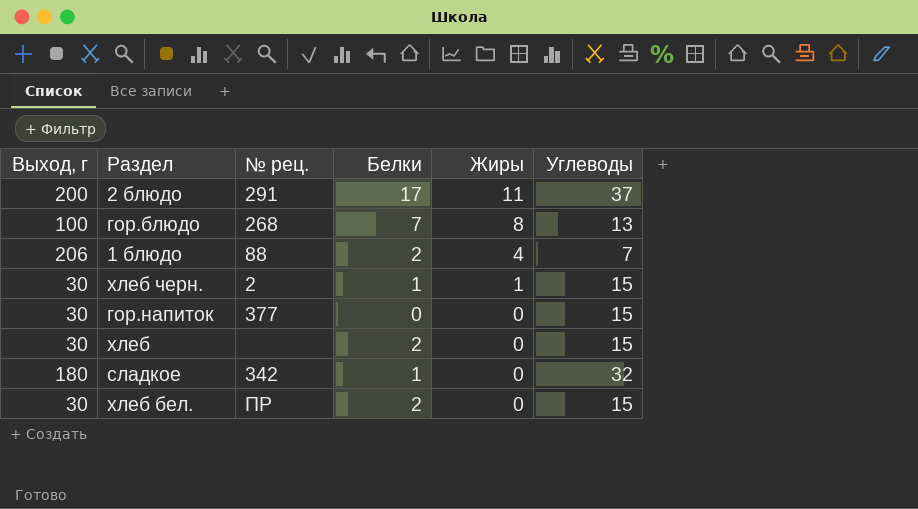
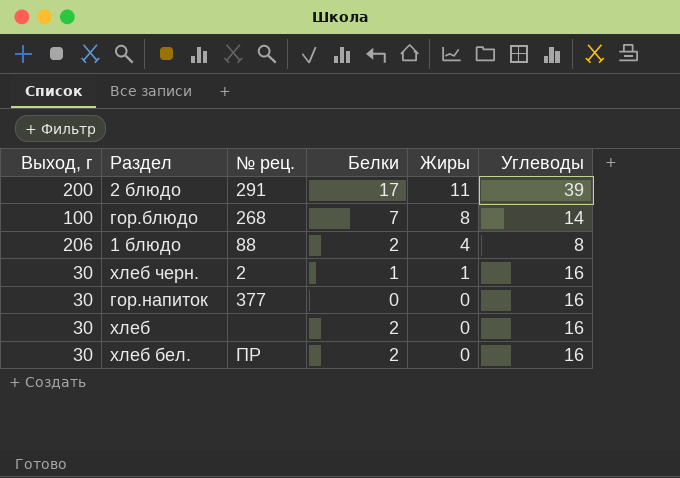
row сладкое: 180 | 342 | 1 | 0 | 32 -> none
2 блюдо | Углеводы: 37 -> 39
гор.блюдо | Углеводы: 13 -> 14
1 блюдо | Углеводы: 7 -> 8
хлеб черн. | Углеводы: 15 -> 16
гор.напиток | Углеводы: 15 -> 16
хлеб | Углеводы: 15 -> 16
хлеб бел. | Углеводы: 15 -> 16

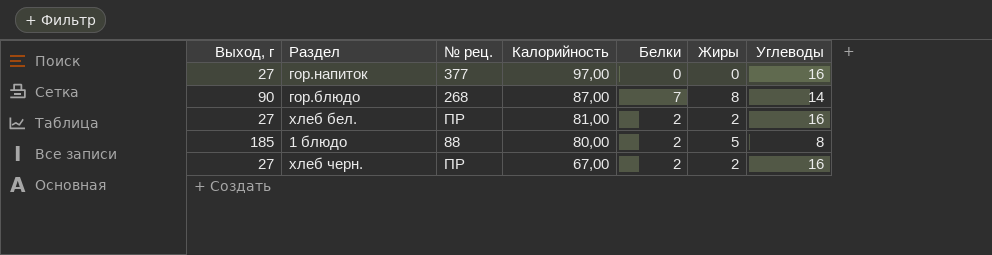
row order: Жиры descending -> Калорийность descending
column Калорийность | position: none -> 4
row 2 блюдо: 200 | 291 | 17 | 11 | 39 -> none
row хлеб: 30 | none | 2 | 0 | 16 -> none
гор.напиток | Выход, г: 30 -> 27
гор.блюдо | Выход, г: 100 -> 90
хлеб бел. | Выход, г: 30 -> 27
хлеб бел. | Жиры: 0 -> 2
1 блюдо | Выход, г: 206 -> 185
1 блюдо | Жиры: 4 -> 5
хлеб черн. | Выход, г: 30 -> 27
хлеб черн. | № рец.: 2 -> ПР
хлеб черн. | Белки: 1 -> 2
хлеб черн. | Жиры: 1 -> 2

